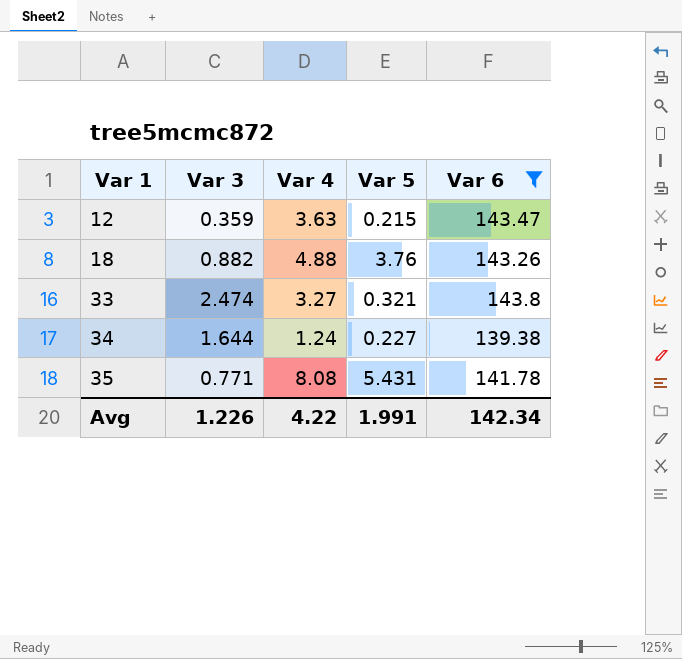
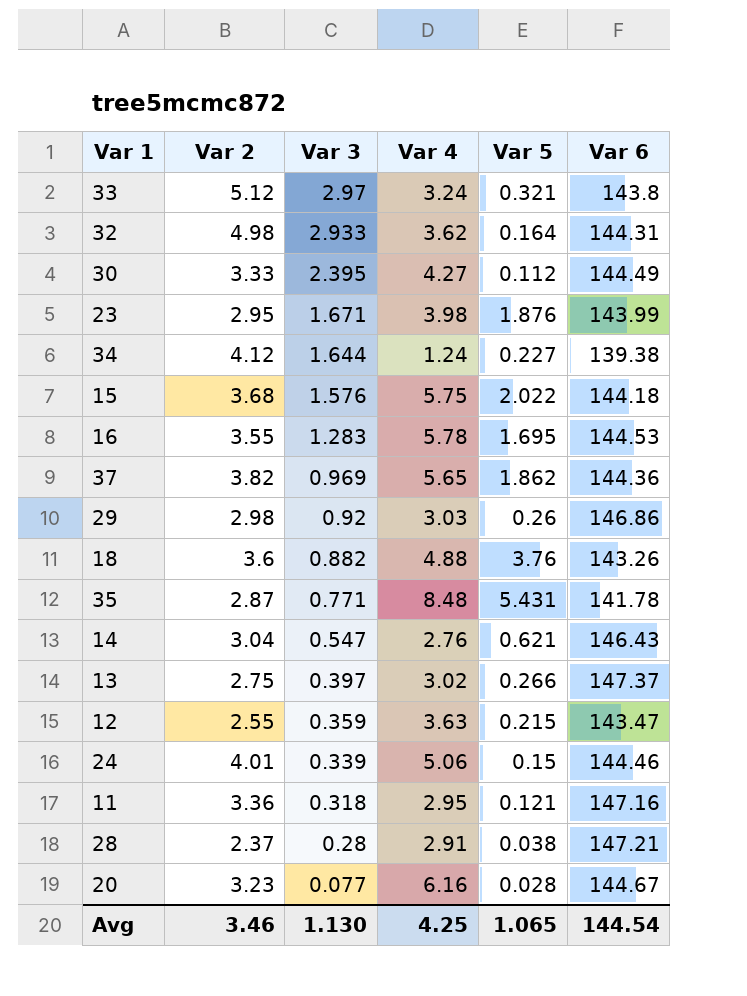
filter: Var 6 <= 143.8 -> none
row order: Var 1 ascending -> Var 3 descending
column Var 2 | position: none -> 2
33 | Var 3: 2.474 -> 2.97
33 | Var 4: 3.27 -> 3.24
35 | Var 4: 8.08 -> 8.48
Avg | Var 3: 1.226 -> 1.130
Avg | Var 4: 4.22 -> 4.25
Avg | Var 5: 1.991 -> 1.065
Avg | Var 6: 142.34 -> 144.54

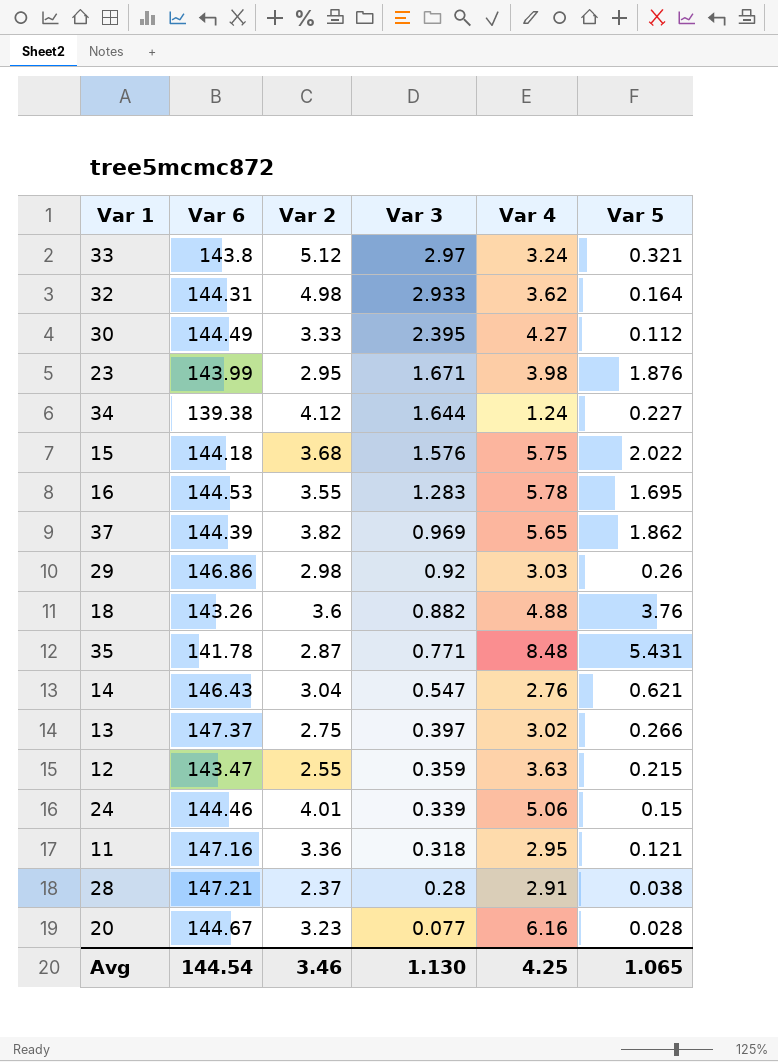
column Var 6 | position: 6 -> 2
37 | Var 6: 144.36 -> 144.39

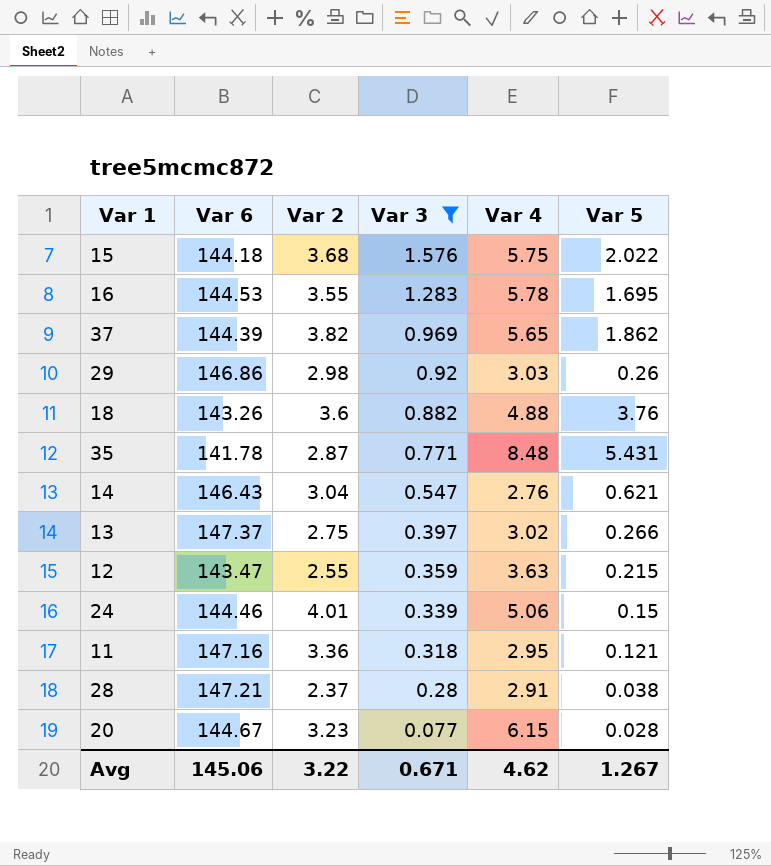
filter: none -> Var 3 <= 1.576
20 | Var 4: 6.16 -> 6.15
Avg | Var 6: 144.54 -> 145.06
Avg | Var 2: 3.46 -> 3.22
Avg | Var 3: 1.130 -> 0.671
Avg | Var 4: 4.25 -> 4.62
Avg | Var 5: 1.065 -> 1.267

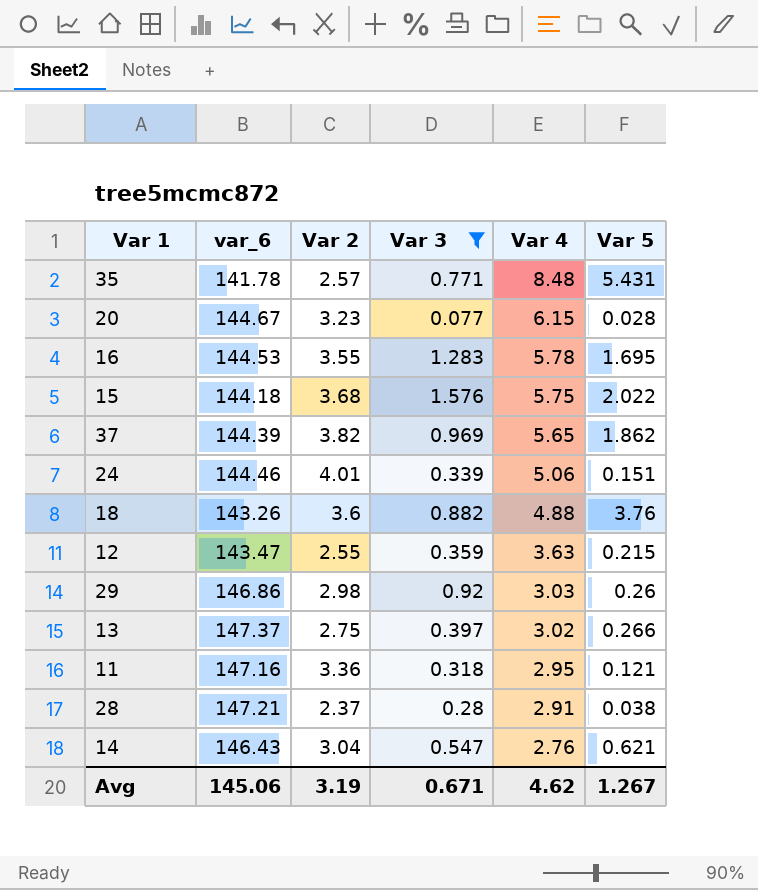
row order: Var 3 descending -> Var 4 descending
column name: Var 6 -> var_6
35 | Var 2: 2.87 -> 2.57
24 | Var 5: 0.15 -> 0.151
Avg | Var 2: 3.22 -> 3.19

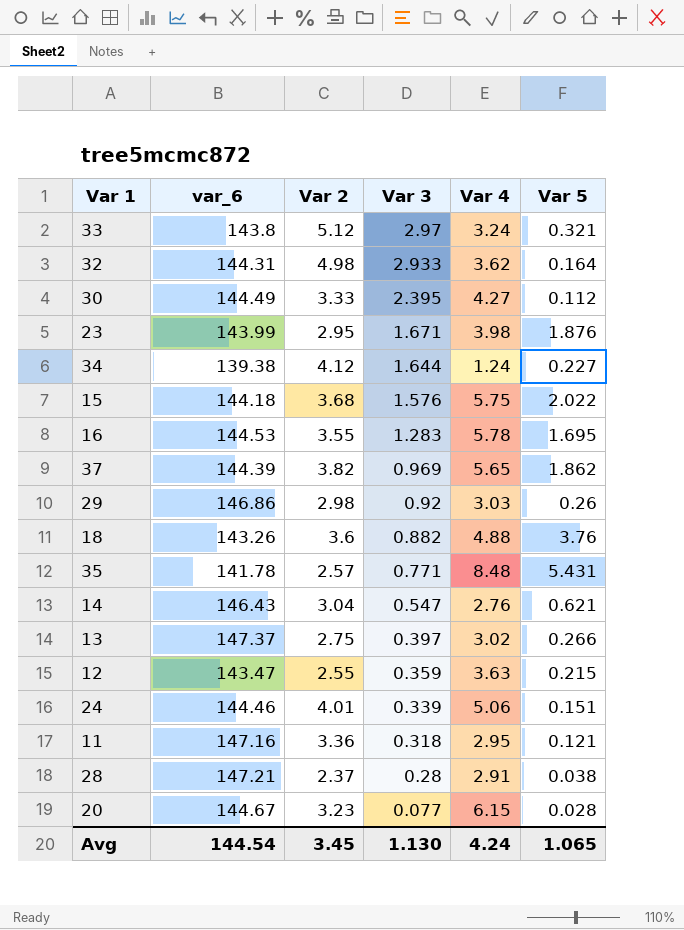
filter: Var 3 <= 1.576 -> none
row order: Var 4 descending -> Var 3 descending
Avg | var_6: 145.06 -> 144.54
Avg | Var 2: 3.19 -> 3.45
Avg | Var 3: 0.671 -> 1.130
Avg | Var 4: 4.62 -> 4.24
Avg | Var 5: 1.267 -> 1.065

